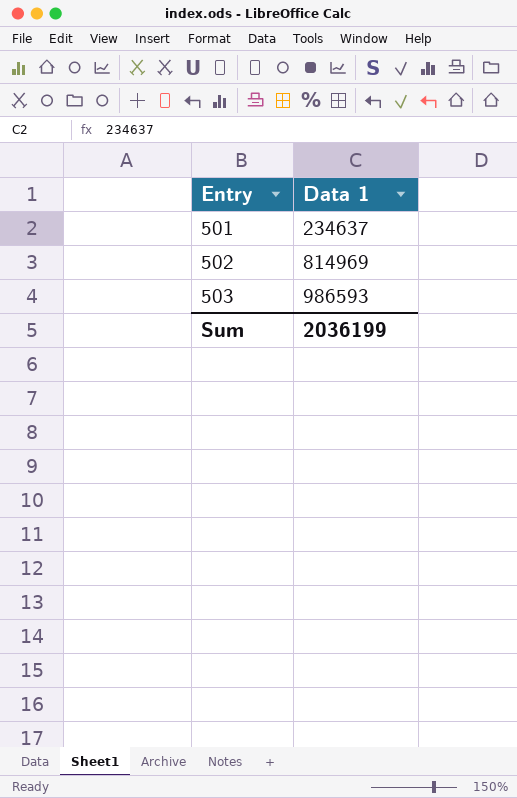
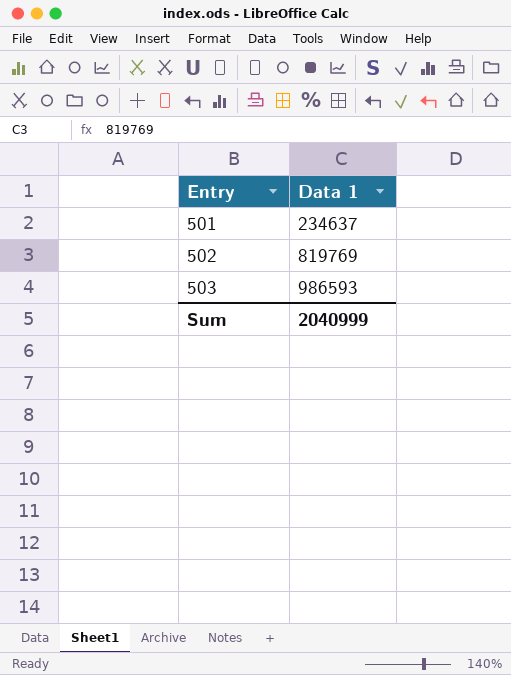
502 | Data 1: 814969 -> 819769
Sum | Data 1: 2036199 -> 2040999

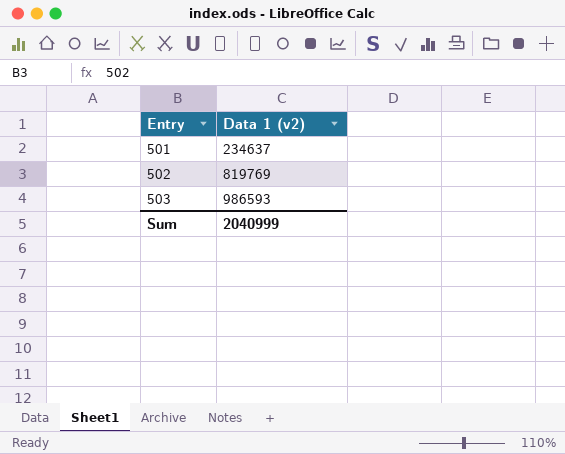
column name: Data 1 -> Data 1 (v2)

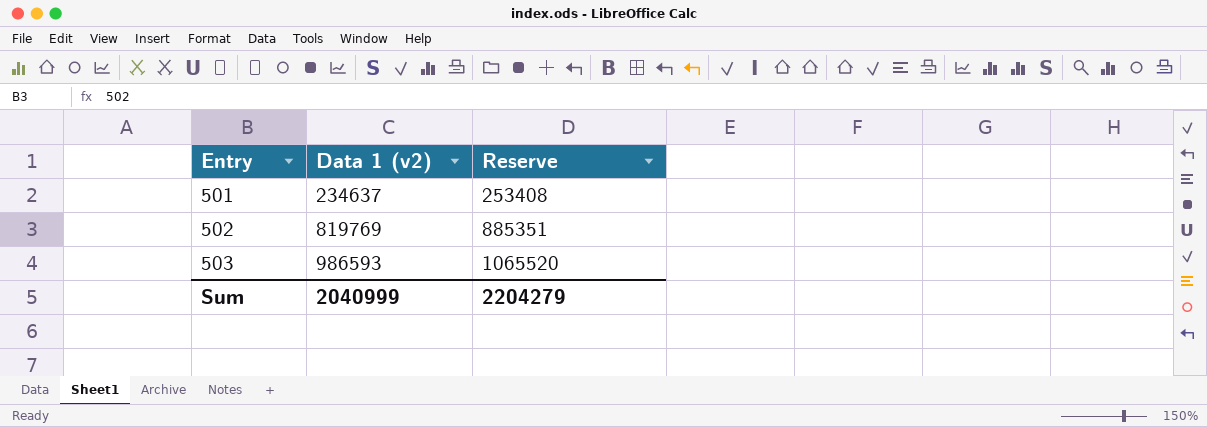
column Reserve | formula: none -> [Data 1 (v2)] * 1.08

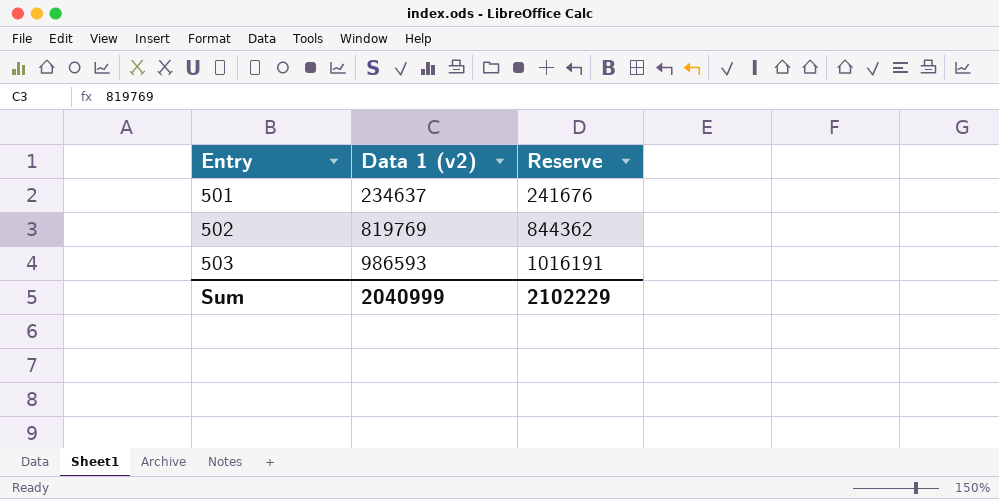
column Reserve | formula: [Data 1 (v2)] * 1.08 -> [Data 1 (v2)] * 1.03
Sum | Reserve: 2204279 -> 2102229

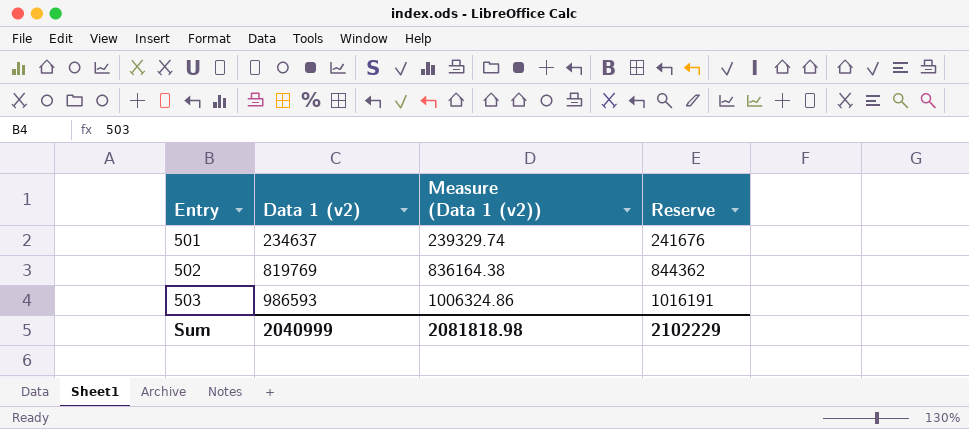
column Measure (Data 1 (v2)) | formula: none -> [Data 1 (v2)] * 1.02

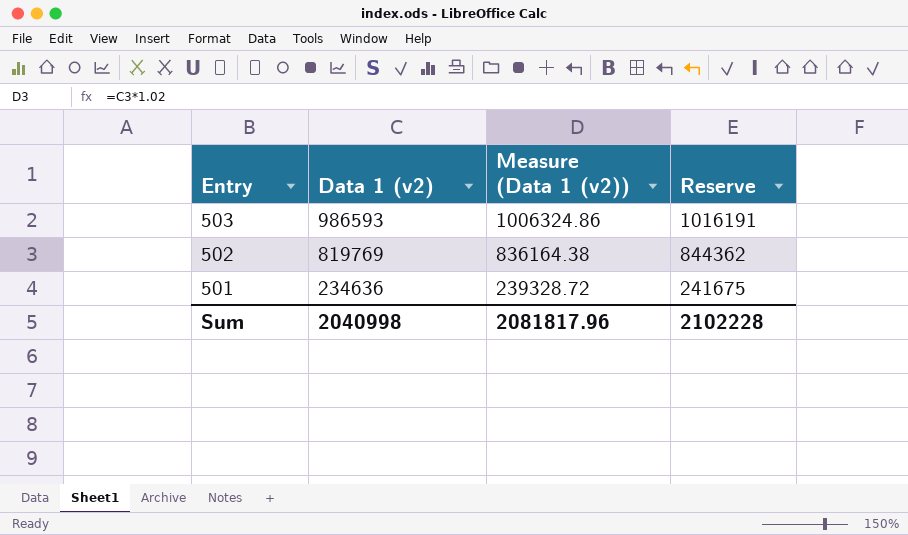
row order: Entry ascending -> Entry descending
501 | Data 1 (v2): 234637 -> 234636
501 | Measure (Data 1 (v2)): 239329.74 -> 239328.72
501 | Reserve: 241676 -> 241675
Sum | Data 1 (v2): 2040999 -> 2040998
Sum | Measure (Data 1 (v2)): 2081818.98 -> 2081817.96
Sum | Reserve: 2102229 -> 2102228

